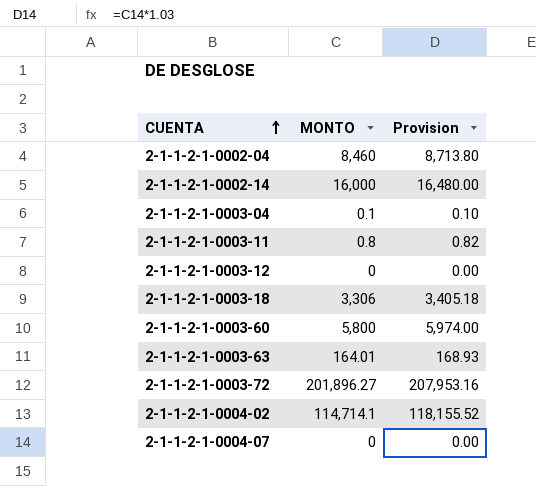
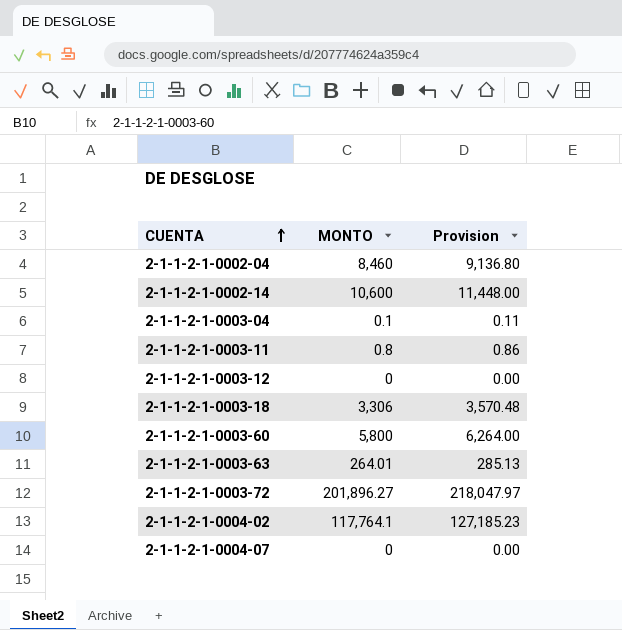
column Provision | formula: [MONTO] * 1.03 -> [MONTO] * 1.08
2-1-1-2-1-0002-14 | MONTO: 16,000 -> 10,600
2-1-1-2-1-0003-63 | MONTO: 164.01 -> 264.01
2-1-1-2-1-0004-02 | MONTO: 114,714.1 -> 117,764.1

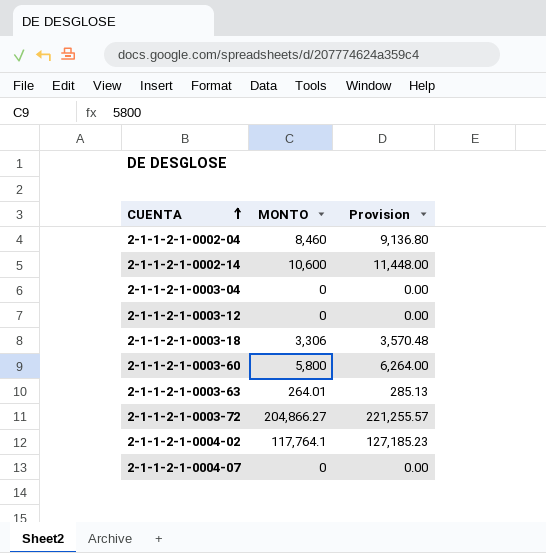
row 2-1-1-2-1-0003-11: 0.8 | 0.86 -> none
2-1-1-2-1-0003-04 | MONTO: 0.1 -> 0
2-1-1-2-1-0003-04 | Provision: 0.11 -> 0.00
2-1-1-2-1-0003-72 | MONTO: 201,896.27 -> 204,866.27
2-1-1-2-1-0003-72 | Provision: 218,047.97 -> 221,255.57

